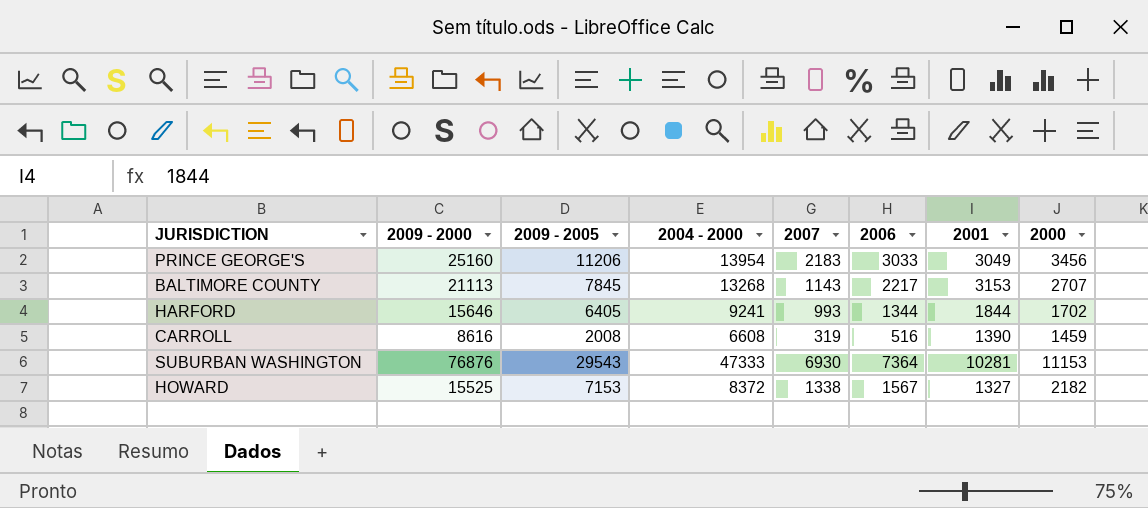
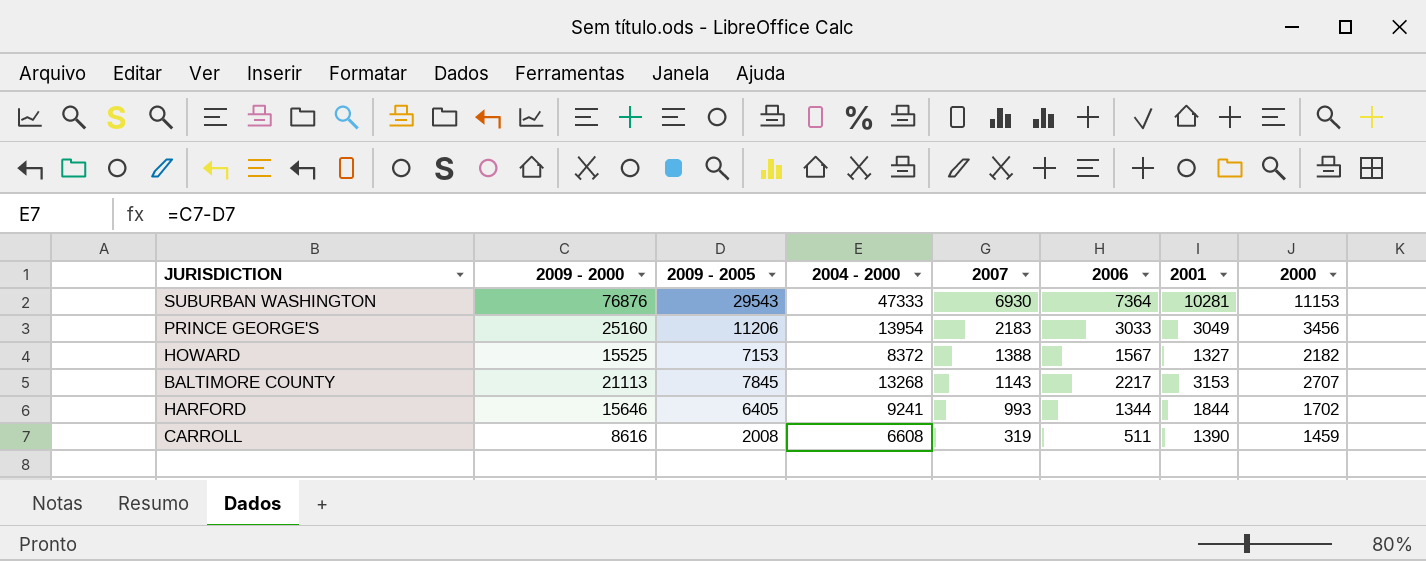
row order: none -> 2007 descending
HOWARD | 2007: 1338 -> 1388
CARROLL | 2006: 516 -> 511

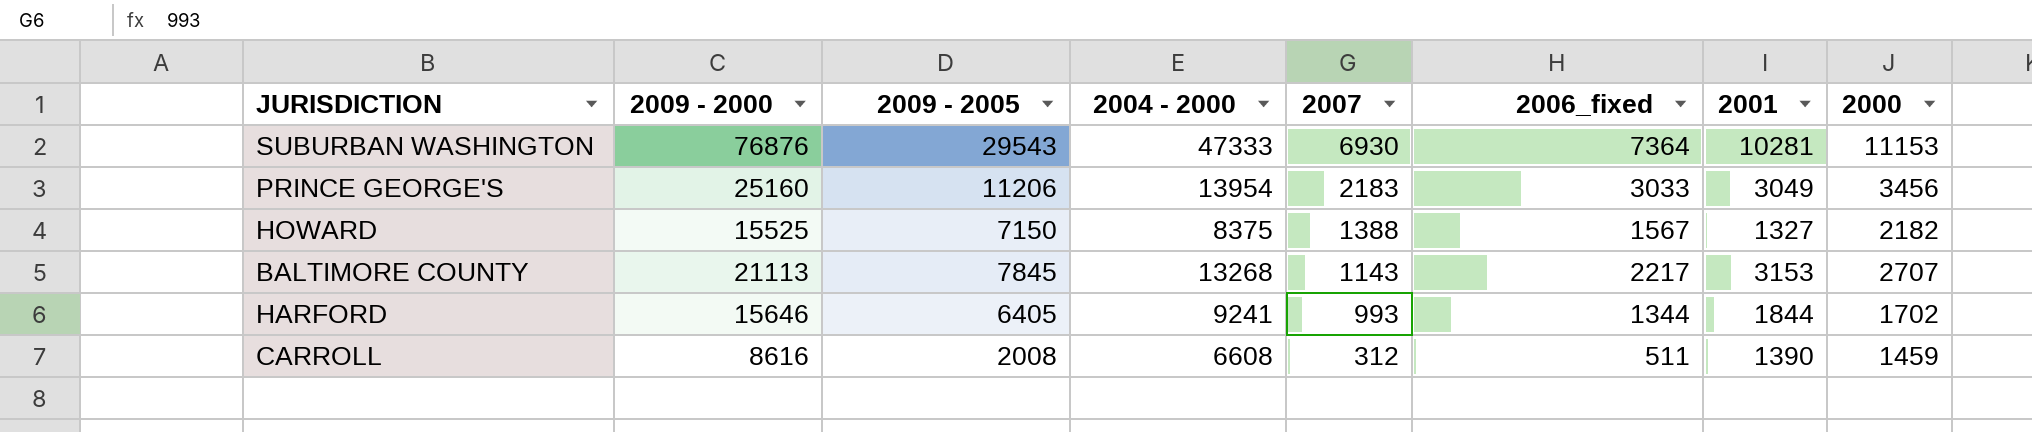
column name: 2006 -> 2006_fixed
HOWARD | 2009 - 2005: 7153 -> 7150
HOWARD | 2004 - 2000: 8372 -> 8375
CARROLL | 2007: 319 -> 312

